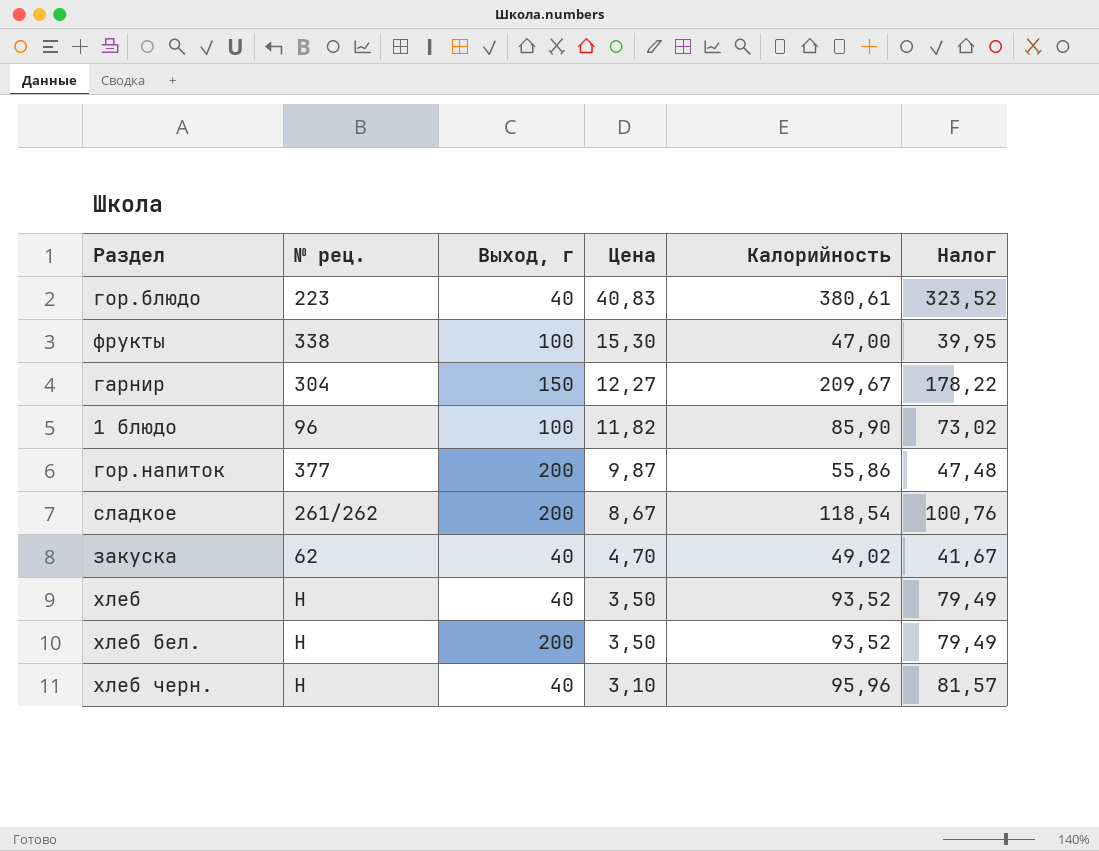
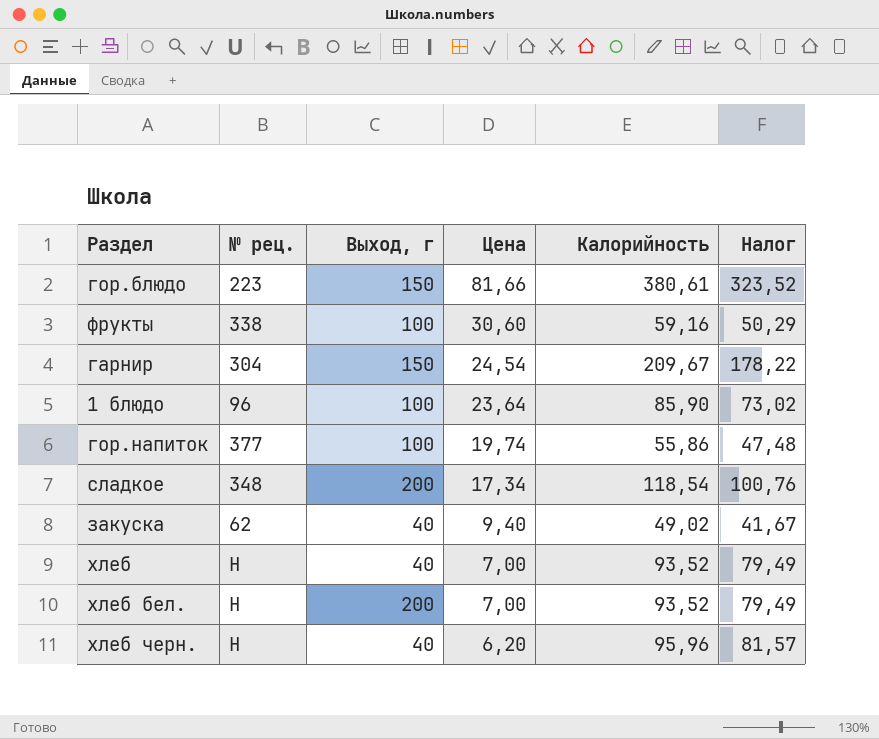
гор.блюдо | Выход, г: 40 -> 150
гор.блюдо | Цена: 40,83 -> 81,66
фрукты | Цена: 15,30 -> 30,60
фрукты | Калорийность: 47,00 -> 59,16
фрукты | Налог: 39,95 -> 50,29
гарнир | Цена: 12,27 -> 24,54
1 блюдо | Цена: 11,82 -> 23,64
гор.напиток | Выход, г: 200 -> 100
гор.напиток | Цена: 9,87 -> 19,74
сладкое | № рец.: 261/262 -> 348
сладкое | Цена: 8,67 -> 17,34
закуска | Цена: 4,70 -> 9,40
хлеб | Цена: 3,50 -> 7,00
хлеб бел. | Цена: 3,50 -> 7,00
хлеб черн. | Цена: 3,10 -> 6,20

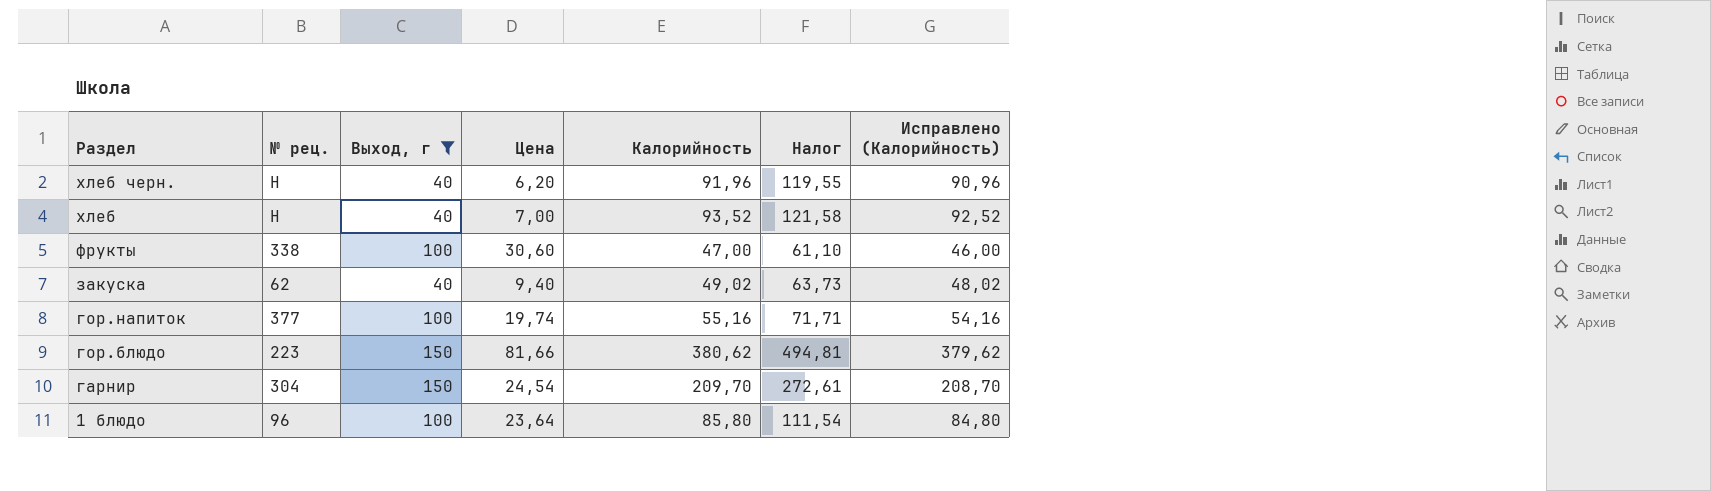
filter: none -> Выход, г != 200
row order: Цена descending -> Раздел descending
column Налог | formula: [Калорийность] * 0,85 -> [Калорийность] * 1,3
column Исправлено (Калорийность) | formula: none -> [Калорийность] - 1
хлеб черн. | Калорийность: 95,96 -> 91,96
фрукты | Калорийность: 59,16 -> 47,00
гор.напиток | Калорийность: 55,86 -> 55,16
гор.блюдо | Калорийность: 380,61 -> 380,62
гарнир | Калорийность: 209,67 -> 209,70
1 блюдо | Калорийность: 85,90 -> 85,80

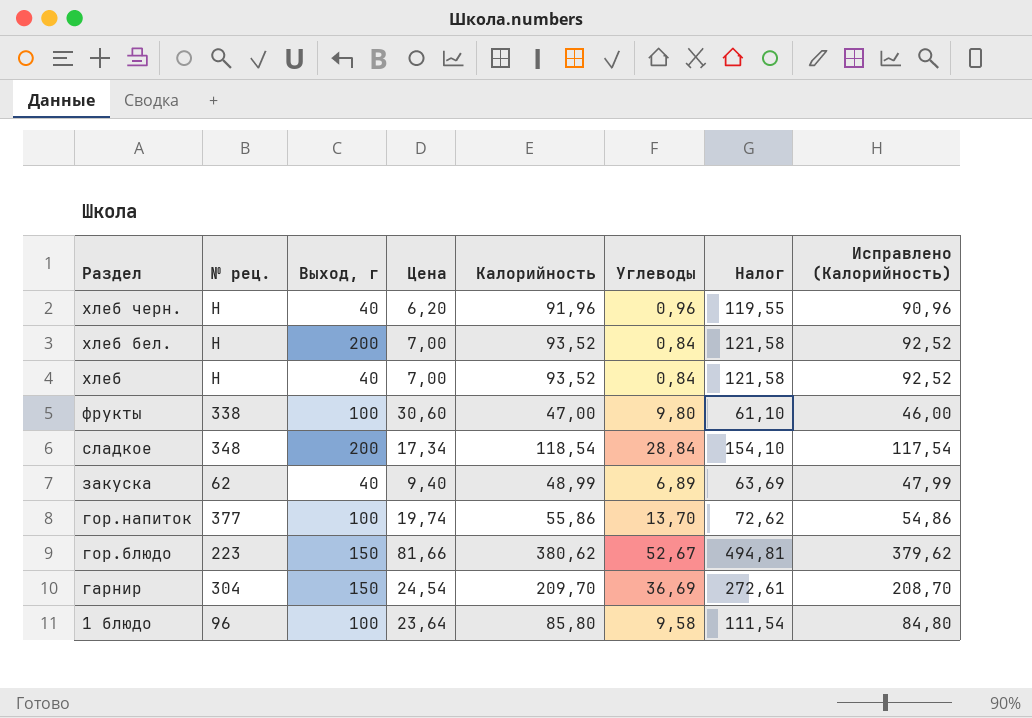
filter: Выход, г != 200 -> none
column Углеводы | position: none -> 6
закуска | Калорийность: 49,02 -> 48,99
закуска | Налог: 63,73 -> 63,69
закуска | Исправлено (Калорийность): 48,02 -> 47,99
гор.напиток | Калорийность: 55,16 -> 55,86
гор.напиток | Налог: 71,71 -> 72,62
гор.напиток | Исправлено (Калорийность): 54,16 -> 54,86

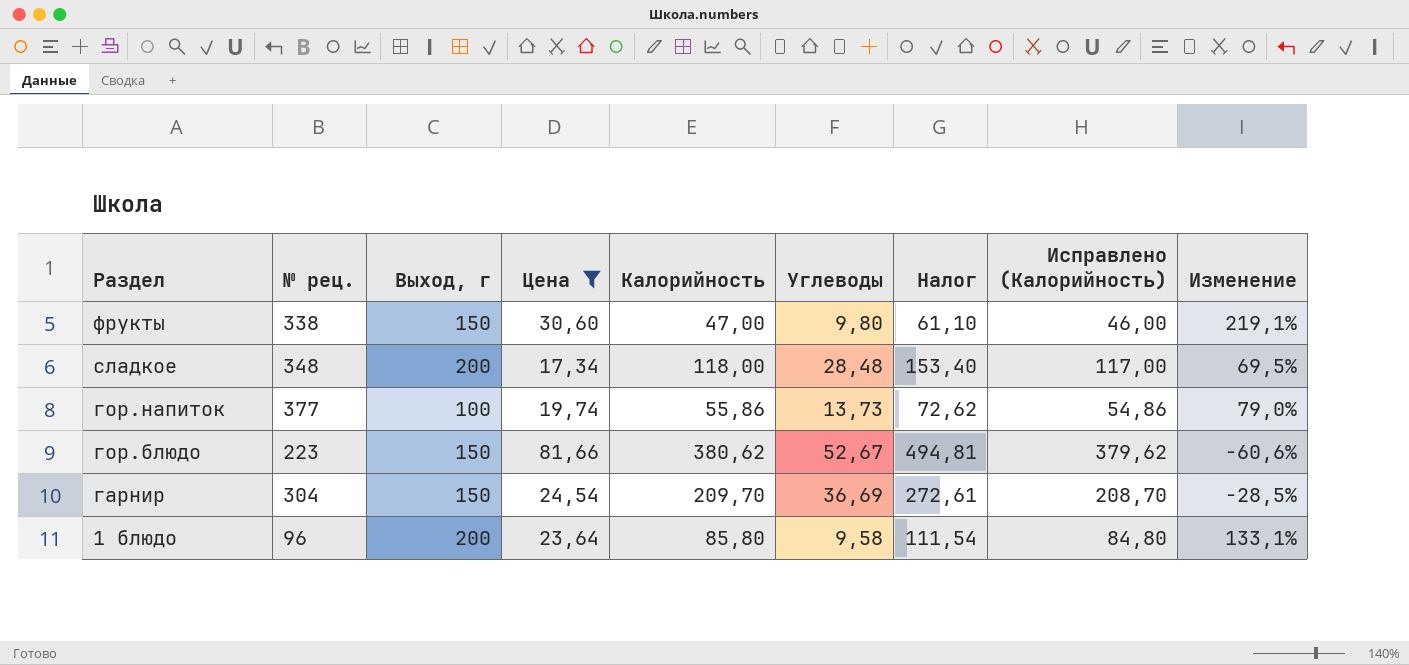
filter: none -> Цена >= 17,34
column Изменение | formula: none -> ([Выход, г] - [Калорийность]) / [Калорийность]
фрукты | Выход, г: 100 -> 150
сладкое | Калорийность: 118,54 -> 118,00
сладкое | Углеводы: 28,84 -> 28,48
сладкое | Налог: 154,10 -> 153,40
сладкое | Исправлено (Калорийность): 117,54 -> 117,00
гор.напиток | Углеводы: 13,70 -> 13,73
1 блюдо | Выход, г: 100 -> 200

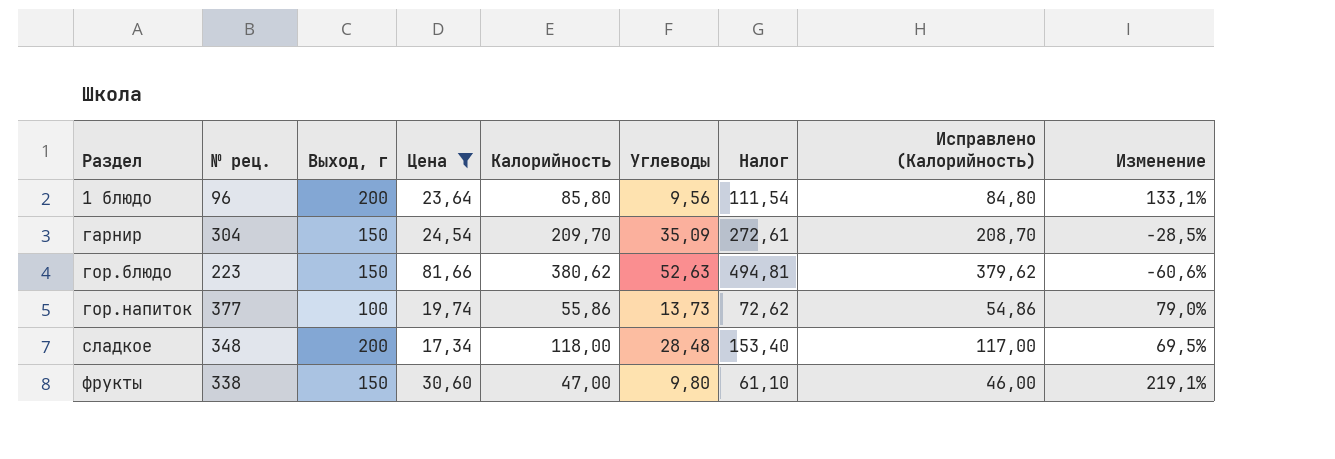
row order: Раздел descending -> Раздел ascending
1 блюдо | Углеводы: 9,58 -> 9,56
гарнир | Углеводы: 36,69 -> 35,09
гор.блюдо | Углеводы: 52,67 -> 52,63

